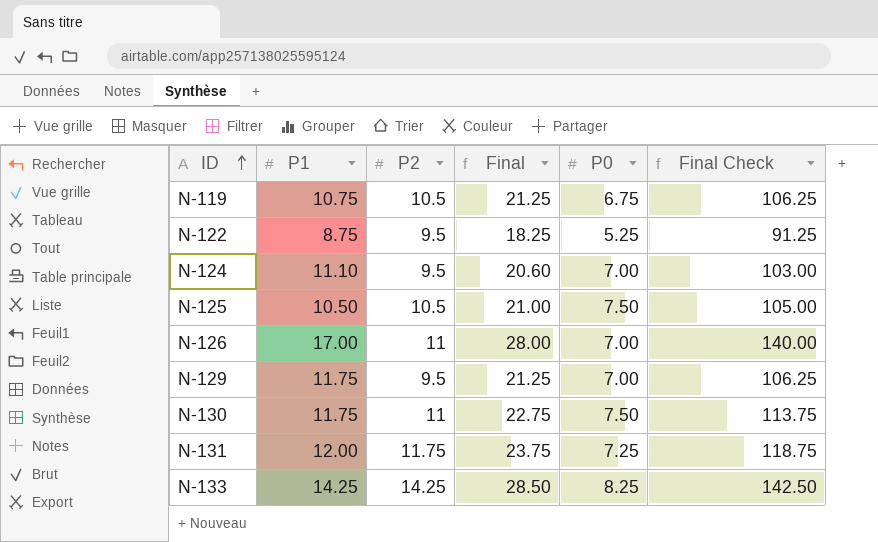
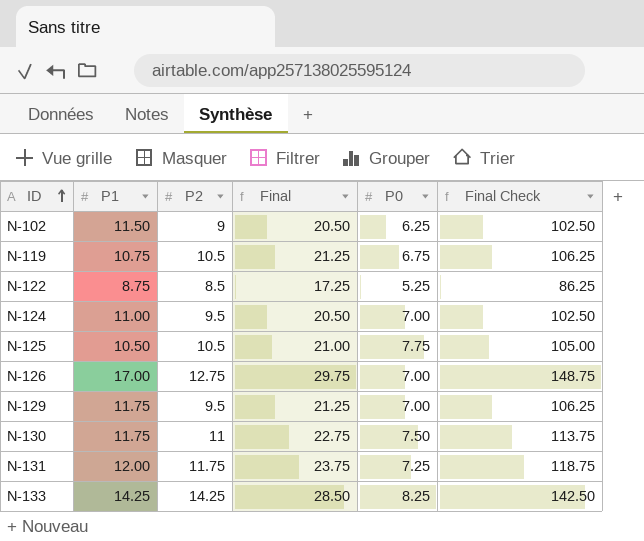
row N-102: none -> 11.50 | 9 | 20.50 | 6.25 | 102.50
N-122 | P2: 9.5 -> 8.5
N-122 | Final: 18.25 -> 17.25
N-122 | Final Check: 91.25 -> 86.25
N-124 | P1: 11.10 -> 11.00
N-124 | Final: 20.60 -> 20.50
N-124 | Final Check: 103.00 -> 102.50
N-125 | P0: 7.50 -> 7.75
N-126 | P2: 11 -> 12.75
N-126 | Final: 28.00 -> 29.75
N-126 | Final Check: 140.00 -> 148.75

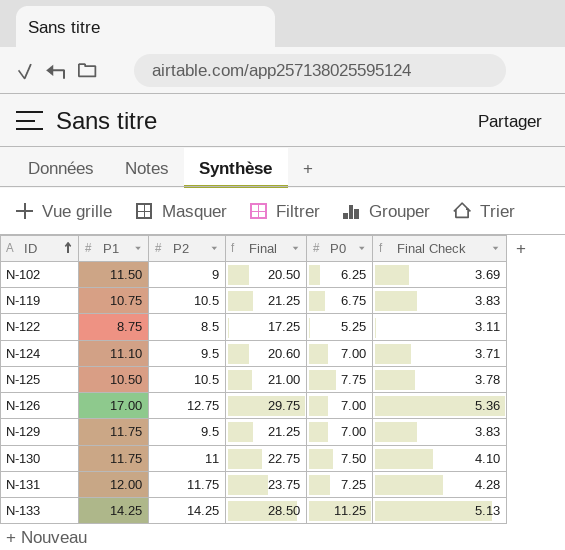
column Final Check | formula: [Final] * 5 -> [Final] * 0.18
N-124 | P1: 11.00 -> 11.10
N-124 | Final: 20.50 -> 20.60
N-133 | P0: 8.25 -> 11.25

